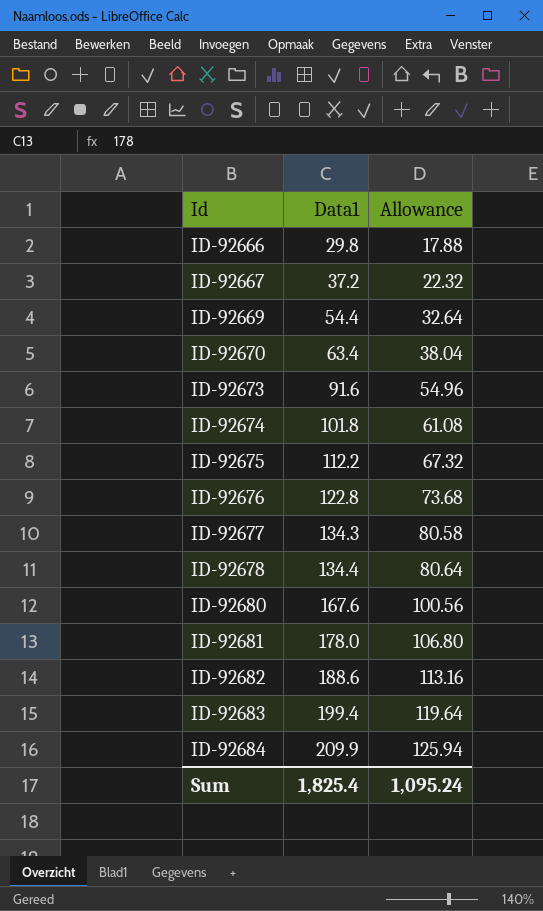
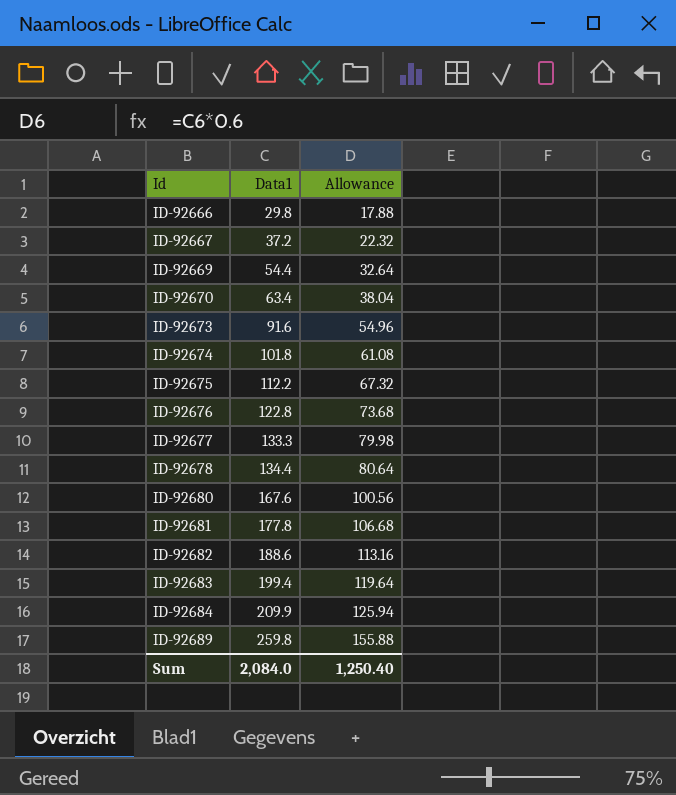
ID-92677 | Data1: 134.3 -> 133.3
ID-92677 | Allowance: 80.58 -> 79.98
ID-92681 | Data1: 178.0 -> 177.8
ID-92681 | Allowance: 106.80 -> 106.68
row ID-92689: none -> 259.8 | 155.88
Sum | Data1: 1,825.4 -> 2,084.0
Sum | Allowance: 1,095.24 -> 1,250.40

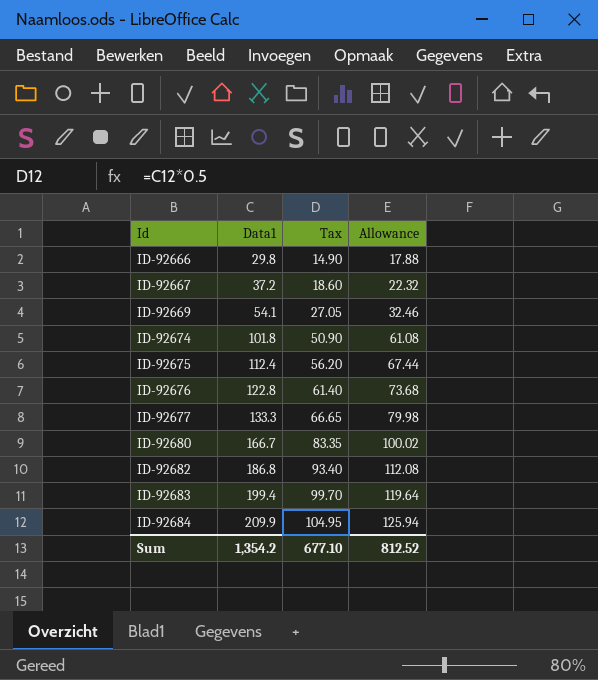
column Tax | formula: none -> [Data1] * 0.5
row ID-92670: 63.4 | 38.04 -> none
row ID-92673: 91.6 | 54.96 -> none
row ID-92678: 134.4 | 80.64 -> none
row ID-92681: 177.8 | 106.68 -> none
row ID-92689: 259.8 | 155.88 -> none
ID-92669 | Data1: 54.4 -> 54.1
ID-92669 | Allowance: 32.64 -> 32.46
ID-92675 | Data1: 112.2 -> 112.4
ID-92675 | Allowance: 67.32 -> 67.44
ID-92680 | Data1: 167.6 -> 166.7
ID-92680 | Allowance: 100.56 -> 100.02
ID-92682 | Data1: 188.6 -> 186.8
ID-92682 | Allowance: 113.16 -> 112.08
Sum | Data1: 2,084.0 -> 1,354.2
Sum | Allowance: 1,250.40 -> 812.52

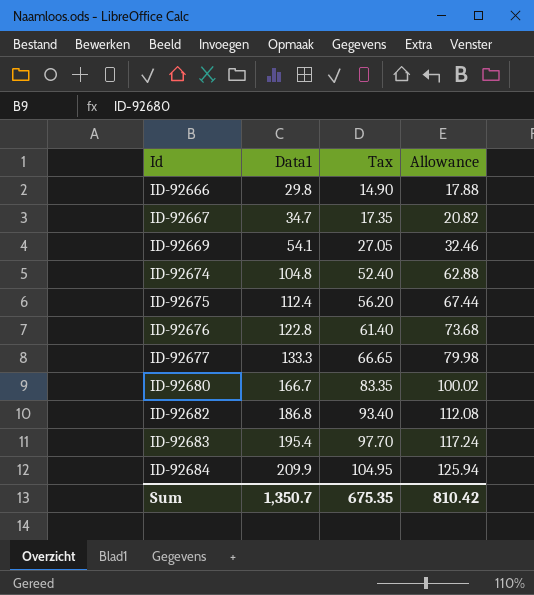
ID-92667 | Data1: 37.2 -> 34.7
ID-92667 | Tax: 18.60 -> 17.35
ID-92667 | Allowance: 22.32 -> 20.82
ID-92674 | Data1: 101.8 -> 104.8
ID-92674 | Tax: 50.90 -> 52.40
ID-92674 | Allowance: 61.08 -> 62.88
ID-92683 | Data1: 199.4 -> 195.4
ID-92683 | Tax: 99.70 -> 97.70
ID-92683 | Allowance: 119.64 -> 117.24
Sum | Data1: 1,354.2 -> 1,350.7
Sum | Tax: 677.10 -> 675.35
Sum | Allowance: 812.52 -> 810.42

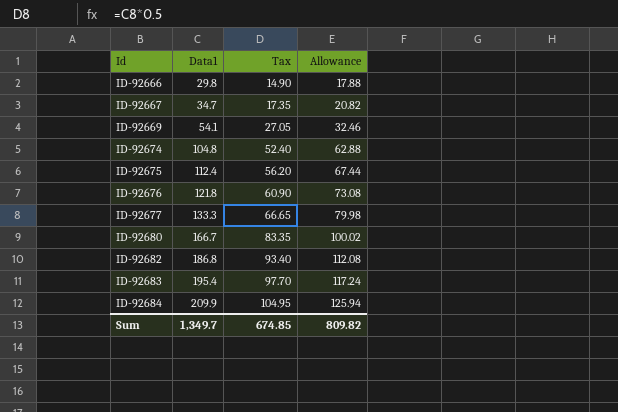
ID-92676 | Data1: 122.8 -> 121.8
ID-92676 | Tax: 61.40 -> 60.90
ID-92676 | Allowance: 73.68 -> 73.08
Sum | Data1: 1,350.7 -> 1,349.7
Sum | Tax: 675.35 -> 674.85
Sum | Allowance: 810.42 -> 809.82

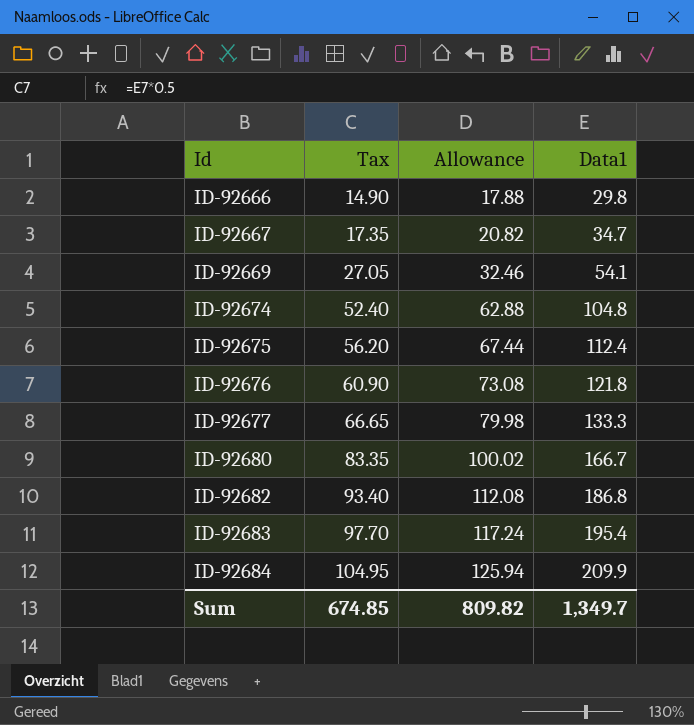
column Data1 | position: 2 -> 4

